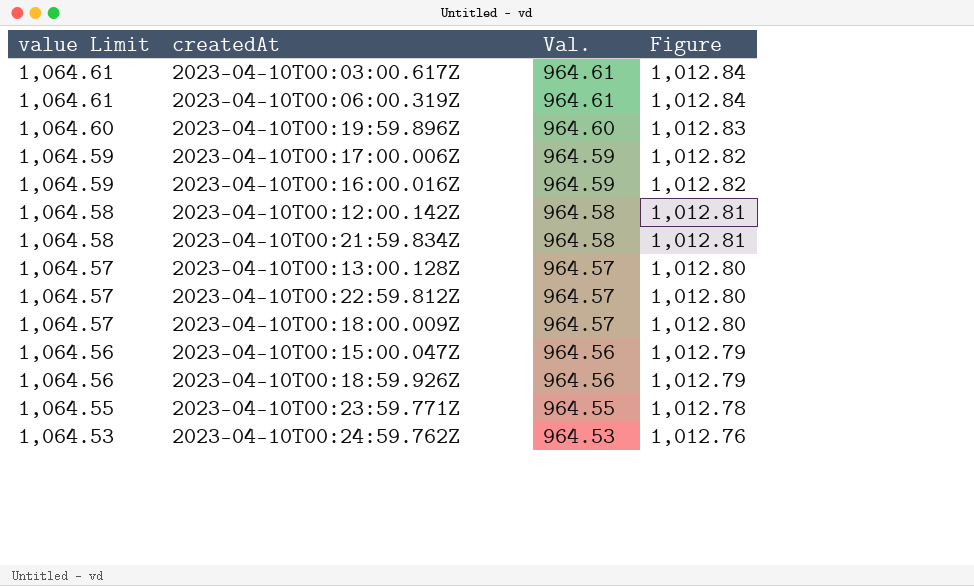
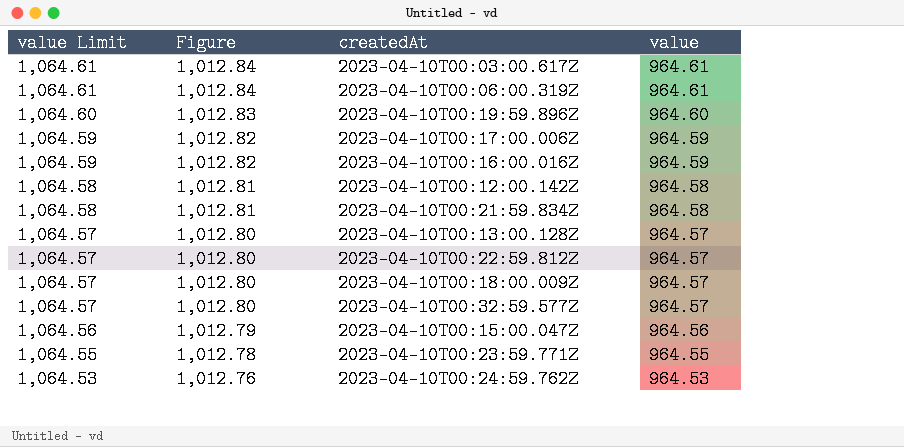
column Figure | position: 4 -> 2
column name: Val. -> value
row 2023-04-10T00:18:59.926Z: 1,064.56 | 964.56 | 1,012.79 -> none
row 2023-04-10T00:32:59.577Z: none -> 1,064.57 | 1,012.80 | 964.57

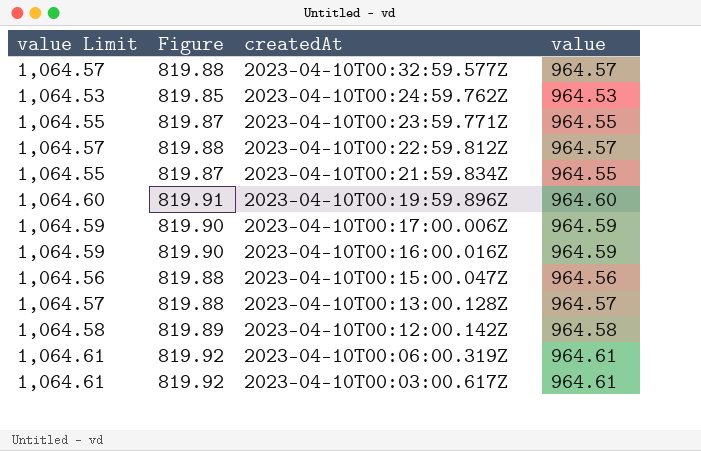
row order: value Limit descending -> createdAt descending
column Figure | formula: [value] * 1.05 -> [value] * 0.85
row 2023-04-10T00:18:00.009Z: 1,064.57 | 1,012.80 | 964.57 -> none
2023-04-10T00:21:59.834Z | value Limit: 1,064.58 -> 1,064.55
2023-04-10T00:21:59.834Z | value: 964.58 -> 964.55

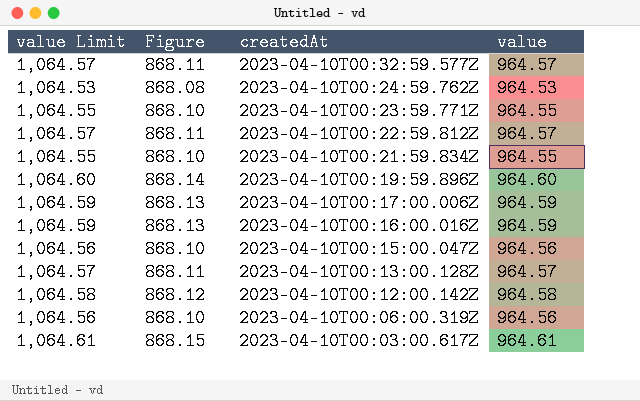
column Figure | formula: [value] * 0.85 -> [value] * 0.9
2023-04-10T00:06:00.319Z | value Limit: 1,064.61 -> 1,064.56
2023-04-10T00:06:00.319Z | value: 964.61 -> 964.56

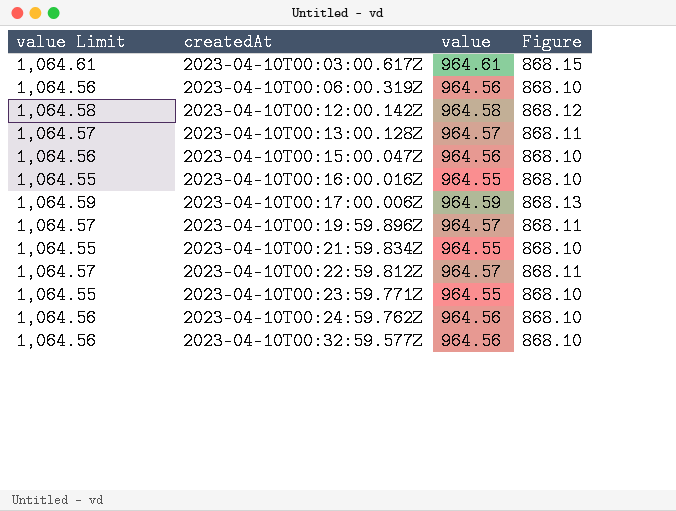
row order: createdAt descending -> createdAt ascending
column Figure | position: 2 -> 4
2023-04-10T00:16:00.016Z | value Limit: 1,064.59 -> 1,064.55
2023-04-10T00:16:00.016Z | value: 964.59 -> 964.55
2023-04-10T00:16:00.016Z | Figure: 868.13 -> 868.10
2023-04-10T00:19:59.896Z | value Limit: 1,064.60 -> 1,064.57
2023-04-10T00:19:59.896Z | value: 964.60 -> 964.57
2023-04-10T00:19:59.896Z | Figure: 868.14 -> 868.11
2023-04-10T00:24:59.762Z | value Limit: 1,064.53 -> 1,064.56
2023-04-10T00:24:59.762Z | value: 964.53 -> 964.56
2023-04-10T00:24:59.762Z | Figure: 868.08 -> 868.10
2023-04-10T00:32:59.577Z | value Limit: 1,064.57 -> 1,064.56
2023-04-10T00:32:59.577Z | value: 964.57 -> 964.56
2023-04-10T00:32:59.577Z | Figure: 868.11 -> 868.10

